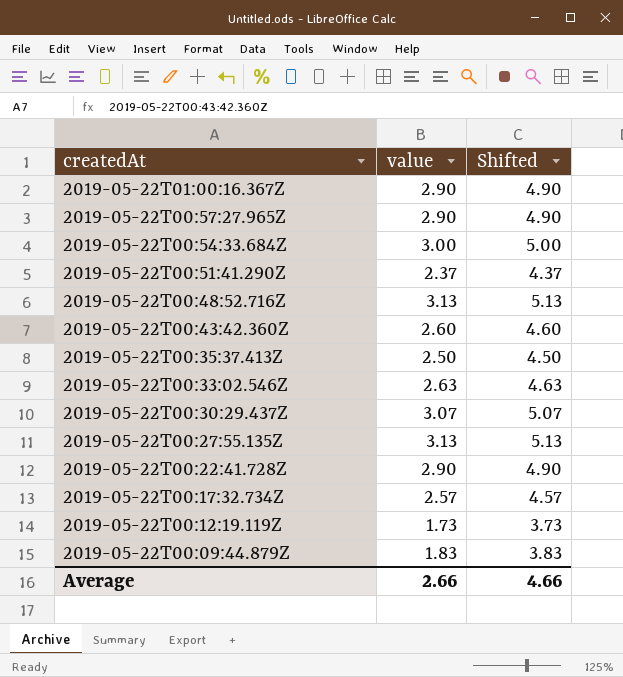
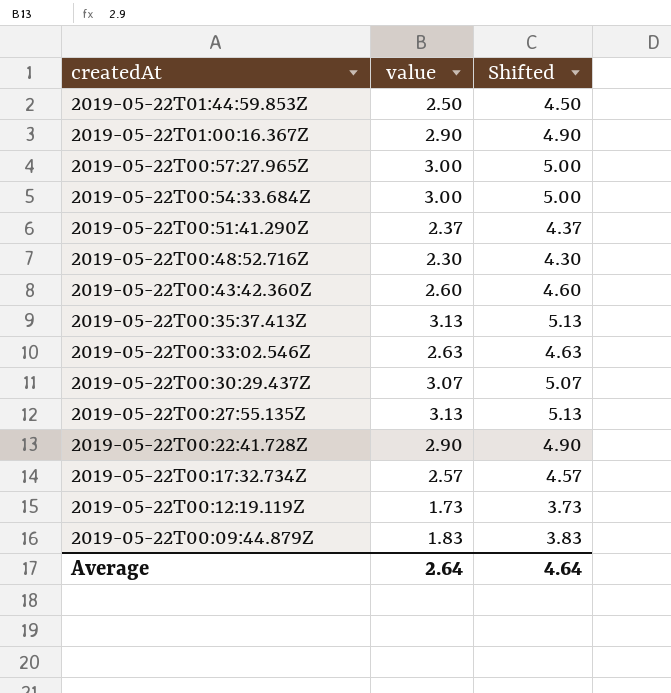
row 2019-05-22T01:44:59.853Z: none -> 2.50 | 4.50
2019-05-22T00:57:27.965Z | value: 2.90 -> 3.00
2019-05-22T00:57:27.965Z | Shifted: 4.90 -> 5.00
2019-05-22T00:48:52.716Z | value: 3.13 -> 2.30
2019-05-22T00:48:52.716Z | Shifted: 5.13 -> 4.30
2019-05-22T00:35:37.413Z | value: 2.50 -> 3.13
2019-05-22T00:35:37.413Z | Shifted: 4.50 -> 5.13
Average | value: 2.66 -> 2.64
Average | Shifted: 4.66 -> 4.64

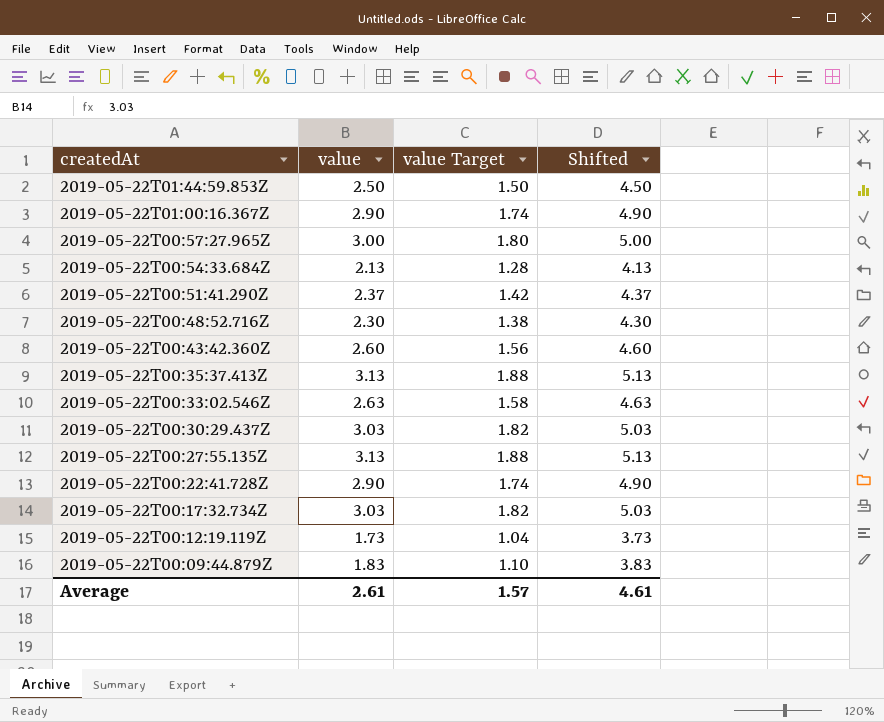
column value Target | formula: none -> [value] * 0.6
2019-05-22T00:54:33.684Z | value: 3.00 -> 2.13
2019-05-22T00:54:33.684Z | Shifted: 5.00 -> 4.13
2019-05-22T00:30:29.437Z | value: 3.07 -> 3.03
2019-05-22T00:30:29.437Z | Shifted: 5.07 -> 5.03
2019-05-22T00:17:32.734Z | value: 2.57 -> 3.03
2019-05-22T00:17:32.734Z | Shifted: 4.57 -> 5.03
Average | value: 2.64 -> 2.61
Average | Shifted: 4.64 -> 4.61

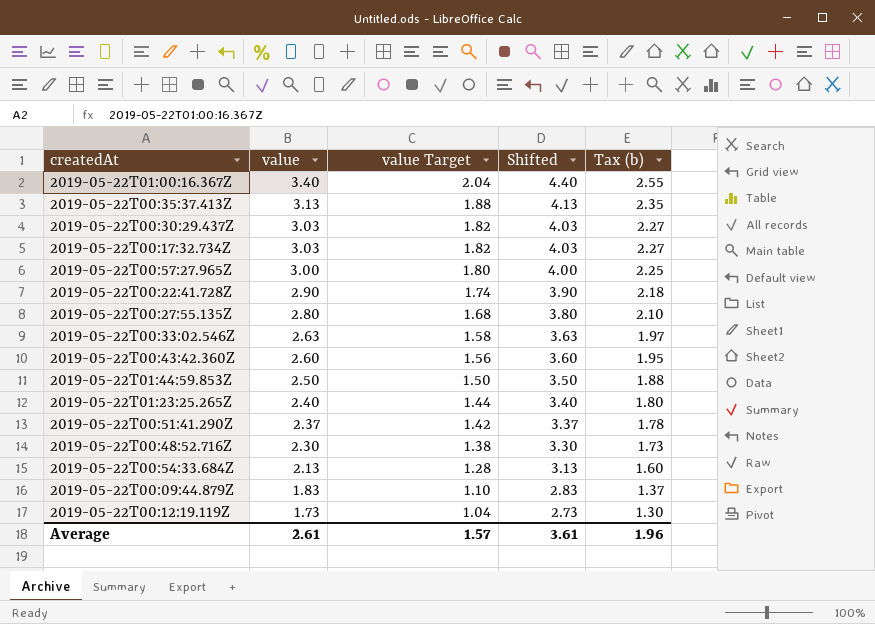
row order: createdAt descending -> value descending
column Shifted | formula: [value] + 2 -> [value] + 1
column Tax (b) | formula: none -> [value] * 0.75
2019-05-22T01:00:16.367Z | value: 2.90 -> 3.40
2019-05-22T01:00:16.367Z | value Target: 1.74 -> 2.04
2019-05-22T00:27:55.135Z | value: 3.13 -> 2.80
2019-05-22T00:27:55.135Z | value Target: 1.88 -> 1.68
row 2019-05-22T01:23:25.265Z: none -> 2.40 | 1.44 | 3.40 | 1.80
Average | Shifted: 4.61 -> 3.61

